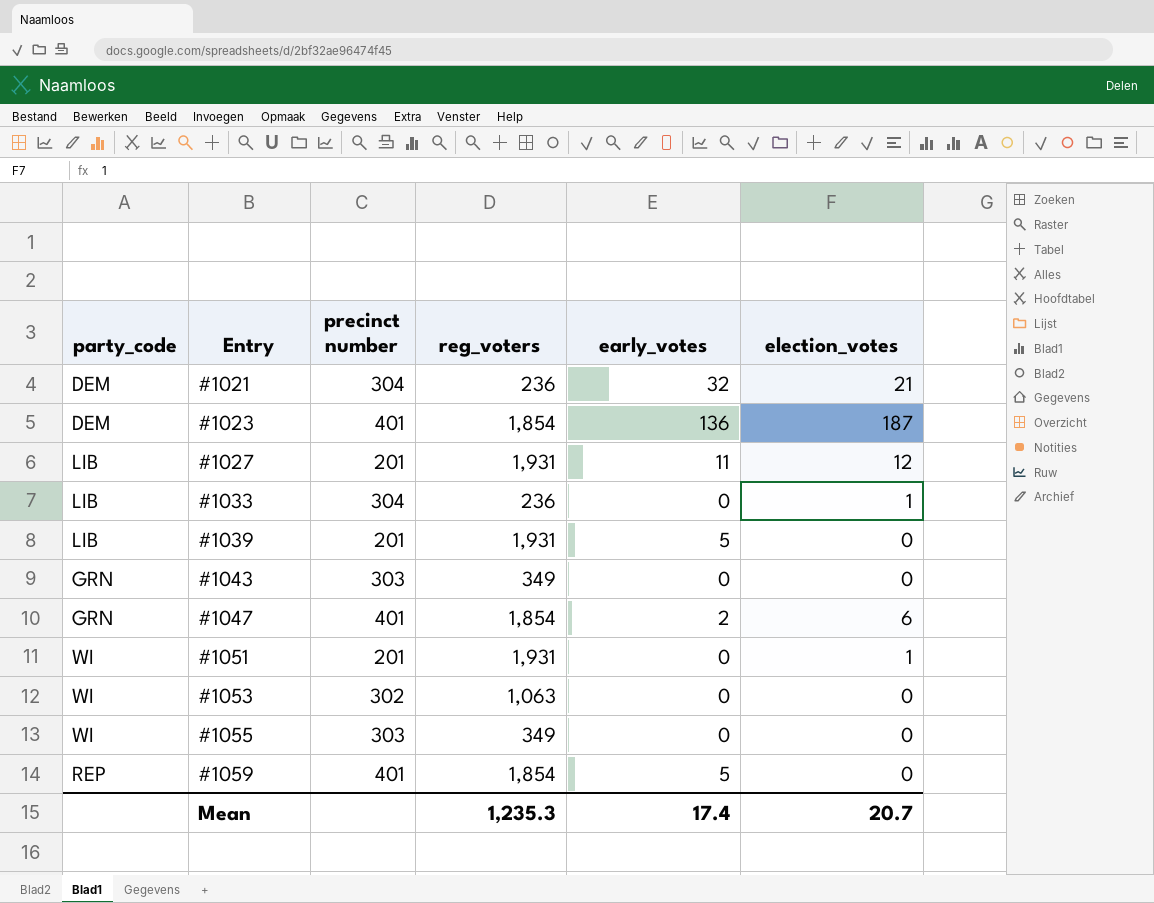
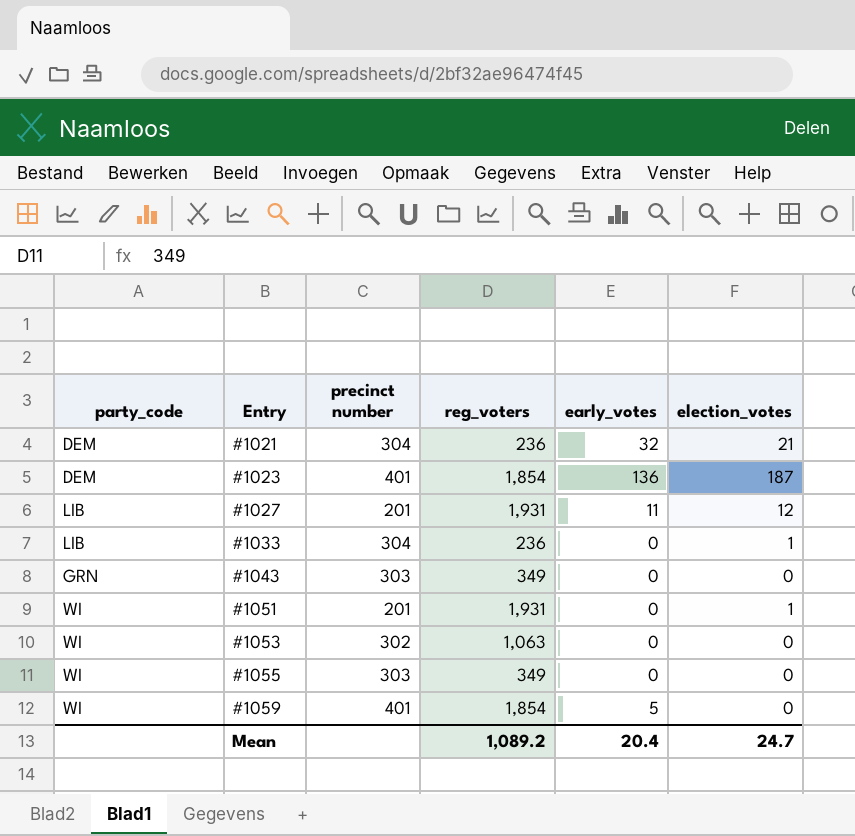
row #1039: LIB | 201 | 1,931 | 5 | 0 -> none
row #1047: GRN | 401 | 1,854 | 2 | 6 -> none
#1059 | party_code: REP -> WI
Mean | reg_voters: 1,235.3 -> 1,089.2
Mean | early_votes: 17.4 -> 20.4
Mean | election_votes: 20.7 -> 24.7

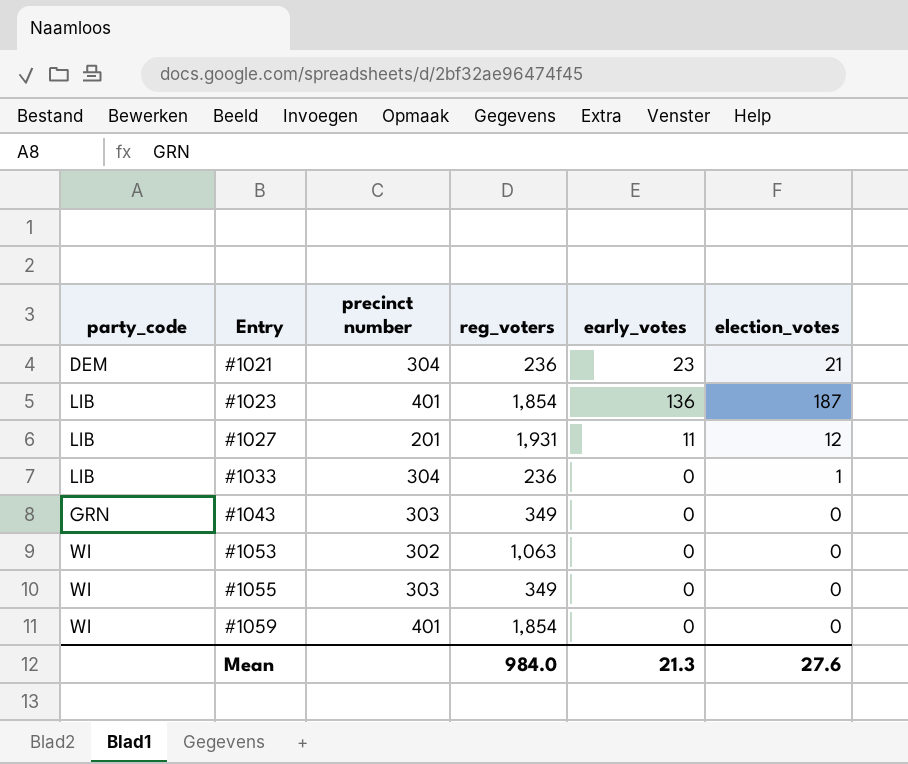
row #1051: WI | 201 | 1,931 | 0 | 1 -> none
#1021 | early_votes: 32 -> 23
#1023 | party_code: DEM -> LIB
#1059 | early_votes: 5 -> 0
Mean | reg_voters: 1,089.2 -> 984.0
Mean | early_votes: 20.4 -> 21.3
Mean | election_votes: 24.7 -> 27.6

